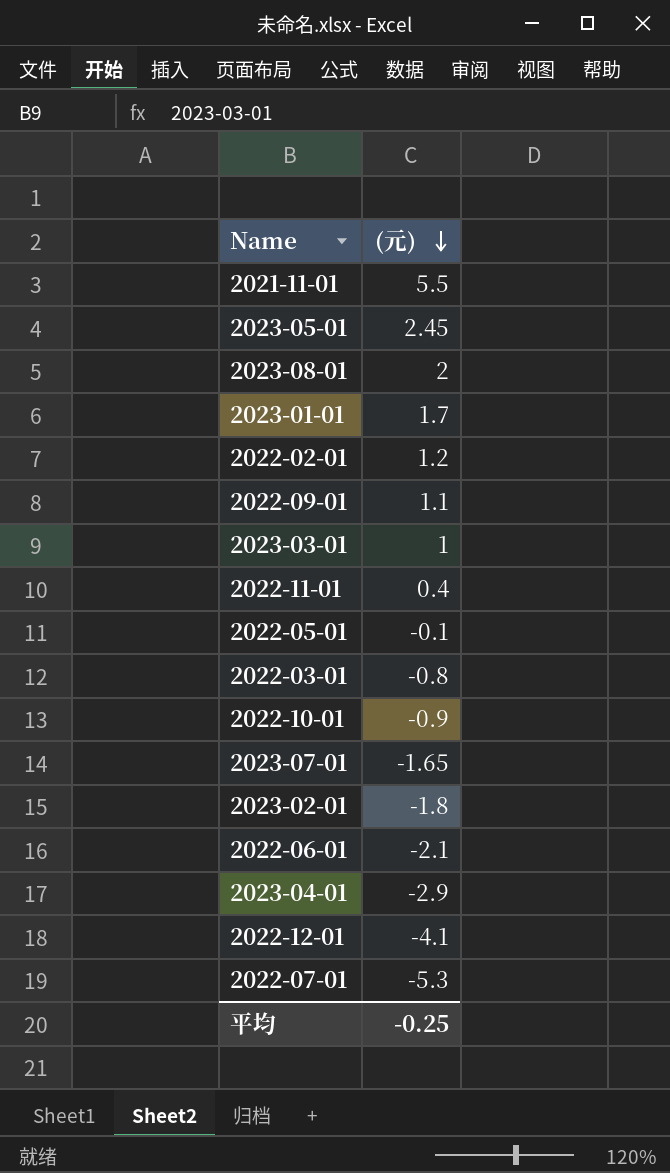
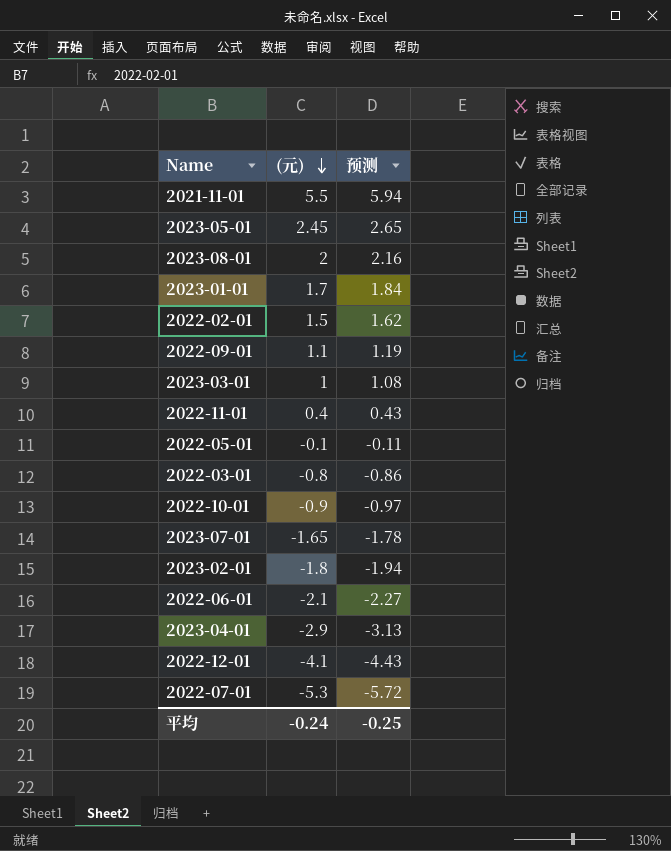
column 预测 | formula: none -> [(元)] * 1.08
2022-02-01 | (元): 1.2 -> 1.5
平均 | (元): -0.25 -> -0.24

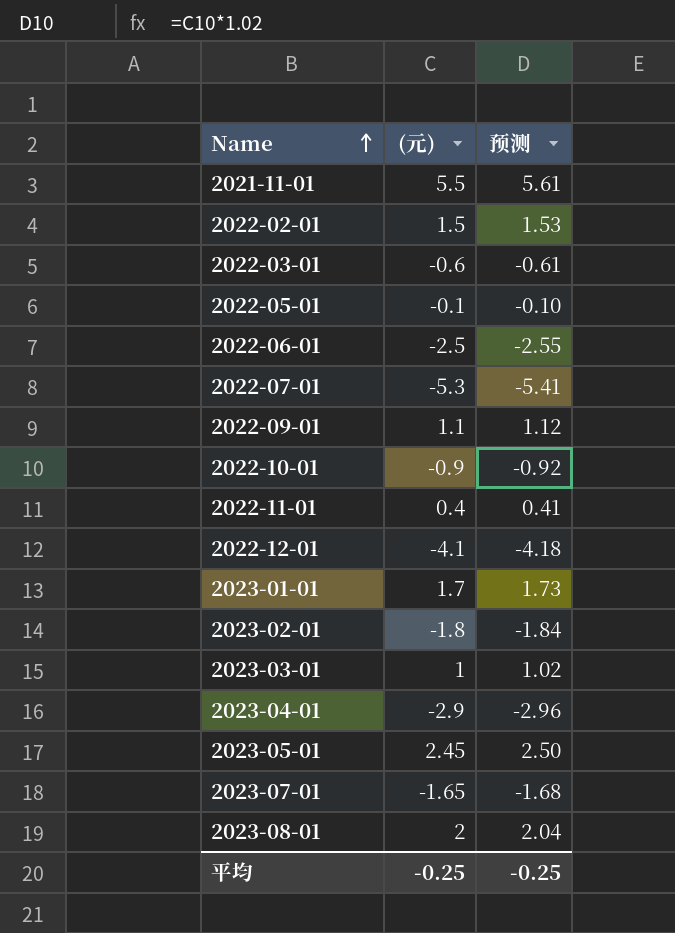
row order: (元) descending -> Name ascending
column 预测 | formula: [(元)] * 1.08 -> [(元)] * 1.02
2022-03-01 | (元): -0.8 -> -0.6
2022-06-01 | (元): -2.1 -> -2.5
平均 | (元): -0.24 -> -0.25

